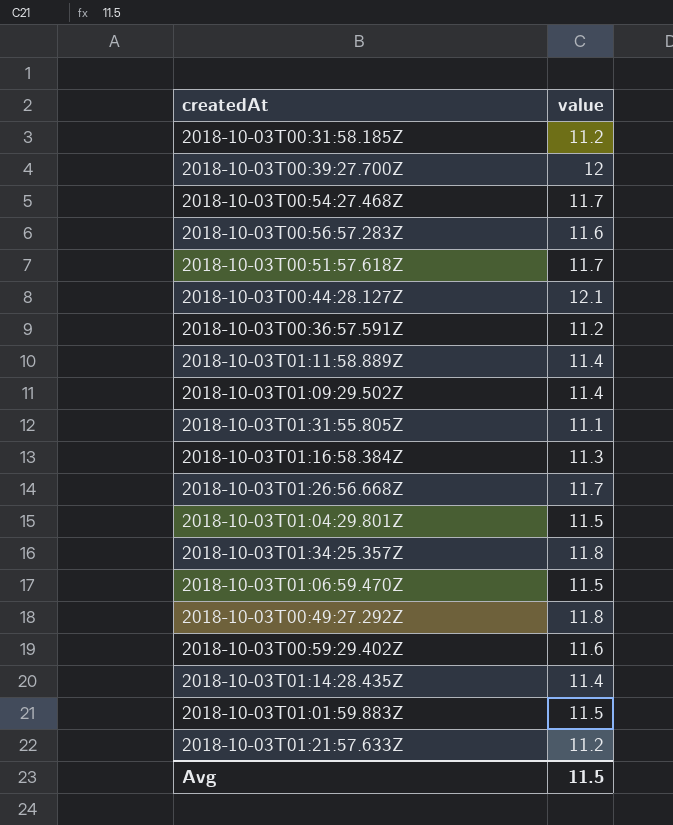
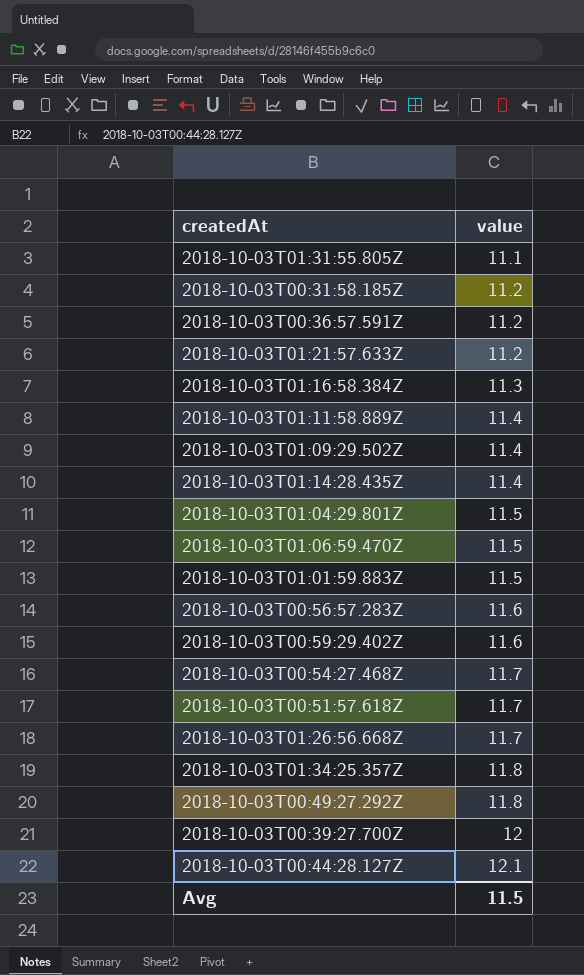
row order: none -> value ascending

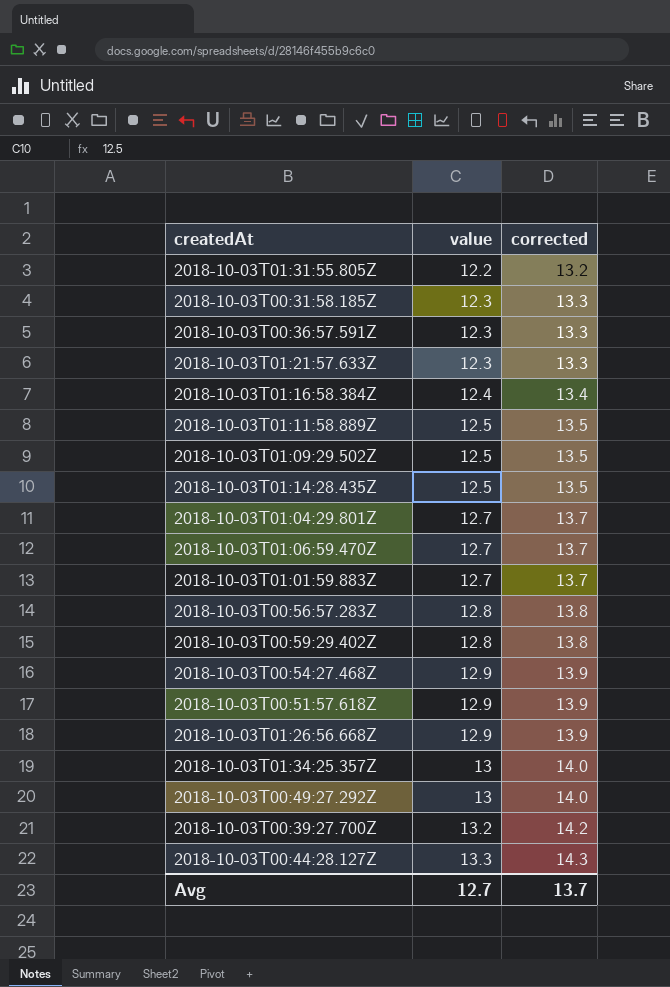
column corrected | formula: none -> [value] + 1
2018-10-03T01:31:55.805Z | value: 11.1 -> 12.2
2018-10-03T00:31:58.185Z | value: 11.2 -> 12.3
2018-10-03T00:36:57.591Z | value: 11.2 -> 12.3
2018-10-03T01:21:57.633Z | value: 11.2 -> 12.3
2018-10-03T01:16:58.384Z | value: 11.3 -> 12.4
2018-10-03T01:11:58.889Z | value: 11.4 -> 12.5
2018-10-03T01:09:29.502Z | value: 11.4 -> 12.5
2018-10-03T01:14:28.435Z | value: 11.4 -> 12.5
2018-10-03T01:04:29.801Z | value: 11.5 -> 12.7
2018-10-03T01:06:59.470Z | value: 11.5 -> 12.7
2018-10-03T01:01:59.883Z | value: 11.5 -> 12.7
2018-10-03T00:56:57.283Z | value: 11.6 -> 12.8
2018-10-03T00:59:29.402Z | value: 11.6 -> 12.8
2018-10-03T00:54:27.468Z | value: 11.7 -> 12.9
2018-10-03T00:51:57.618Z | value: 11.7 -> 12.9
2018-10-03T01:26:56.668Z | value: 11.7 -> 12.9
2018-10-03T01:34:25.357Z | value: 11.8 -> 13
2018-10-03T00:49:27.292Z | value: 11.8 -> 13
2018-10-03T00:39:27.700Z | value: 12 -> 13.2
2018-10-03T00:44:28.127Z | value: 12.1 -> 13.3
Avg | value: 11.5 -> 12.7

